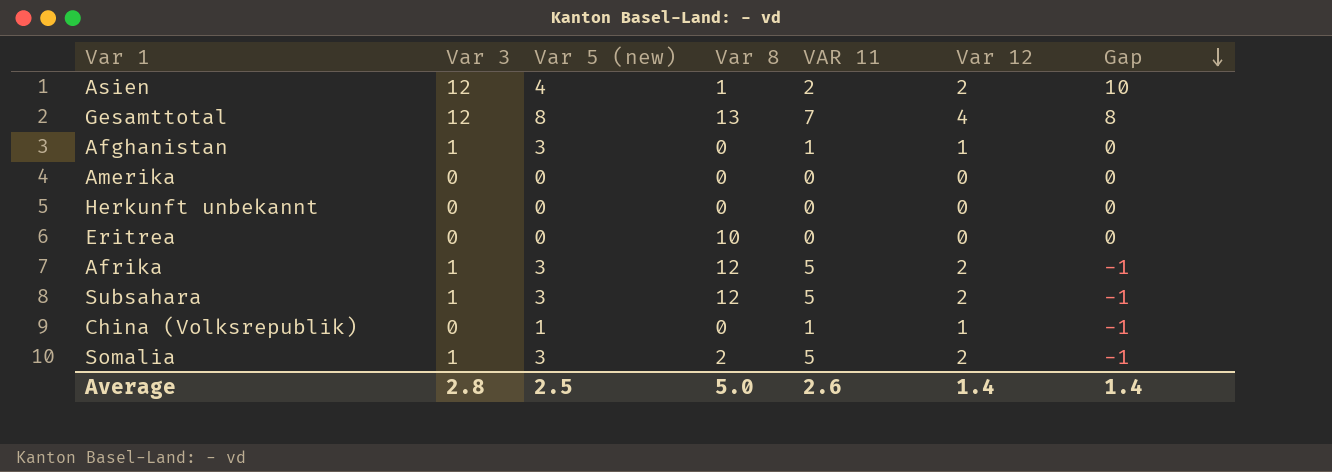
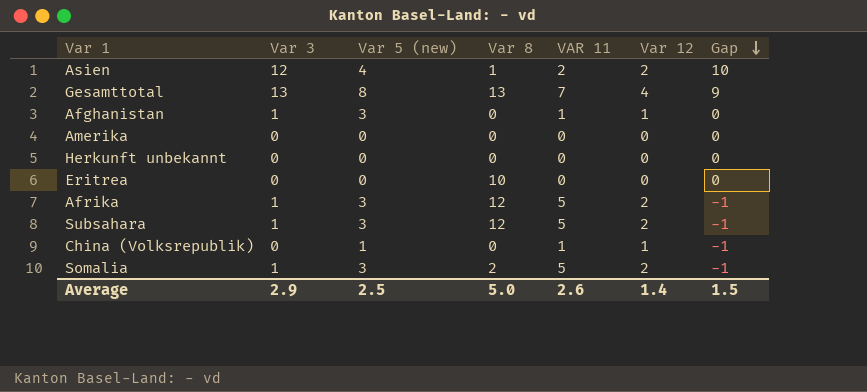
Gesamttotal | Var 3: 12 -> 13
Gesamttotal | Gap: 8 -> 9
Average | Var 3: 2.8 -> 2.9
Average | Gap: 1.4 -> 1.5

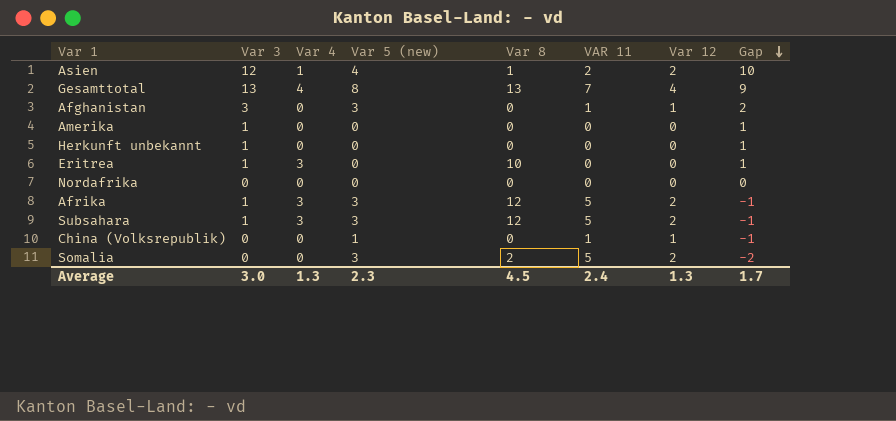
column Var 4 | position: none -> 3
Afghanistan | Var 3: 1 -> 3
Afghanistan | Gap: 0 -> 2
Amerika | Var 3: 0 -> 1
Amerika | Gap: 0 -> 1
Herkunft unbekannt | Var 3: 0 -> 1
Herkunft unbekannt | Gap: 0 -> 1
Eritrea | Var 3: 0 -> 1
Eritrea | Gap: 0 -> 1
row Nordafrika: none -> 0 | 0 | 0 | 0 | 0 | 0 | 0
Somalia | Var 3: 1 -> 0
Somalia | Gap: -1 -> -2
Average | Var 3: 2.9 -> 3.0
Average | Var 5 (new): 2.5 -> 2.3
Average | Var 8: 5.0 -> 4.5
Average | VAR 11: 2.6 -> 2.4
Average | Var 12: 1.4 -> 1.3
Average | Gap: 1.5 -> 1.7

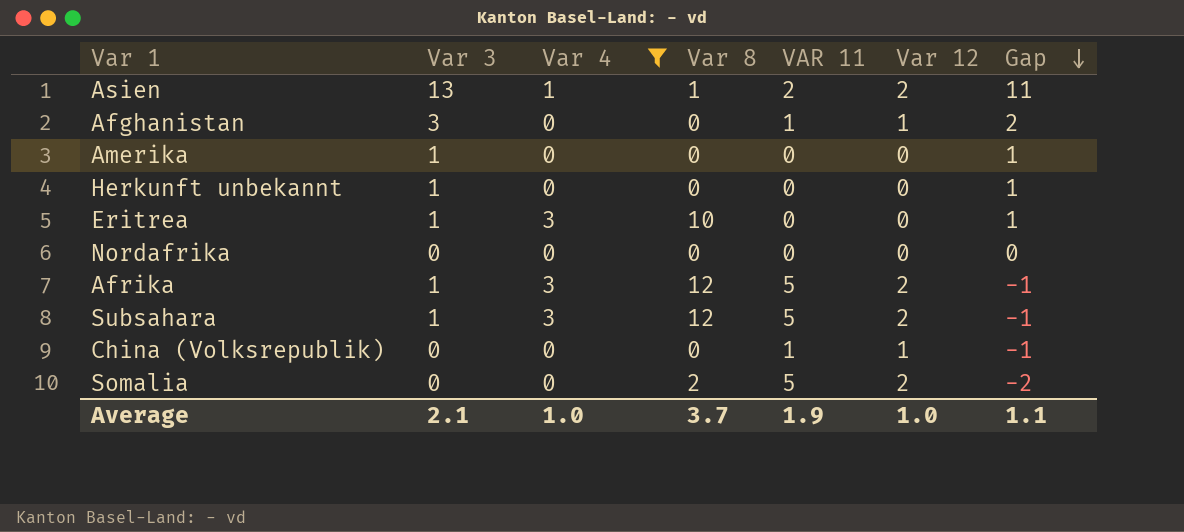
filter: none -> Var 4 != 4
column Var 5 (new) | position: 4 -> none
Asien | Var 3: 12 -> 13
Asien | Gap: 10 -> 11
Average | Var 3: 3.0 -> 2.1
Average | Var 4: 1.3 -> 1.0
Average | Var 8: 4.5 -> 3.7
Average | VAR 11: 2.4 -> 1.9
Average | Var 12: 1.3 -> 1.0
Average | Gap: 1.7 -> 1.1

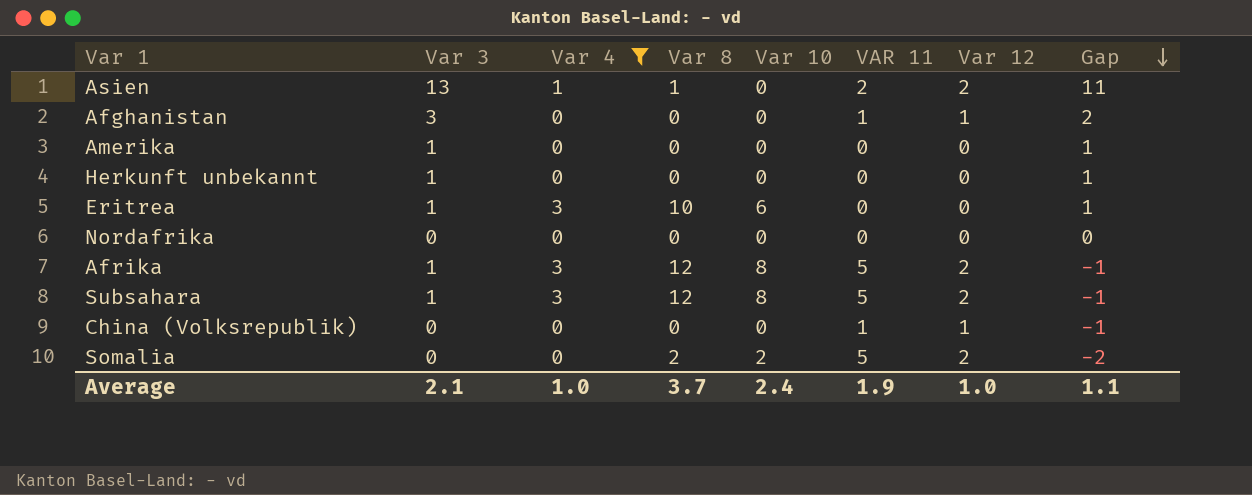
column Var 10 | position: none -> 5

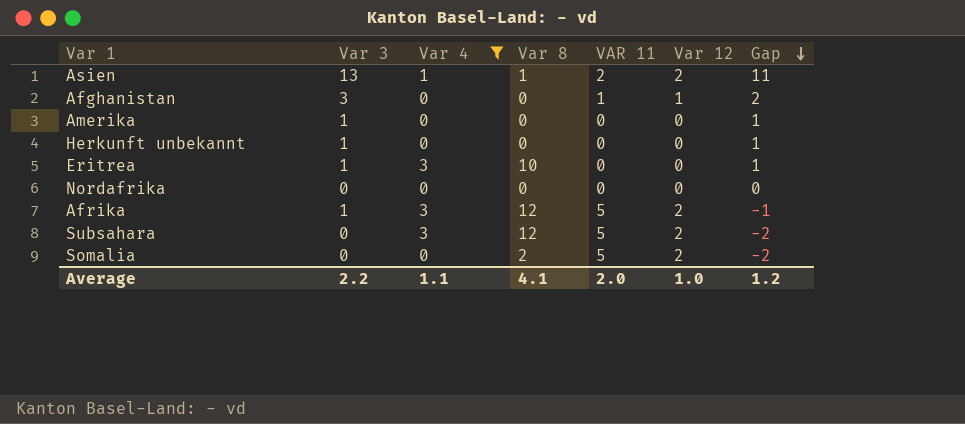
column Var 10 | position: 5 -> none
row China (Volksrepublik): 0 | 0 | 0 | 0 | 1 | 1 | -1 -> none
Subsahara | Var 3: 1 -> 0
Subsahara | Gap: -1 -> -2
Average | Var 3: 2.1 -> 2.2
Average | Var 4: 1.0 -> 1.1
Average | Var 8: 3.7 -> 4.1
Average | VAR 11: 1.9 -> 2.0
Average | Gap: 1.1 -> 1.2

